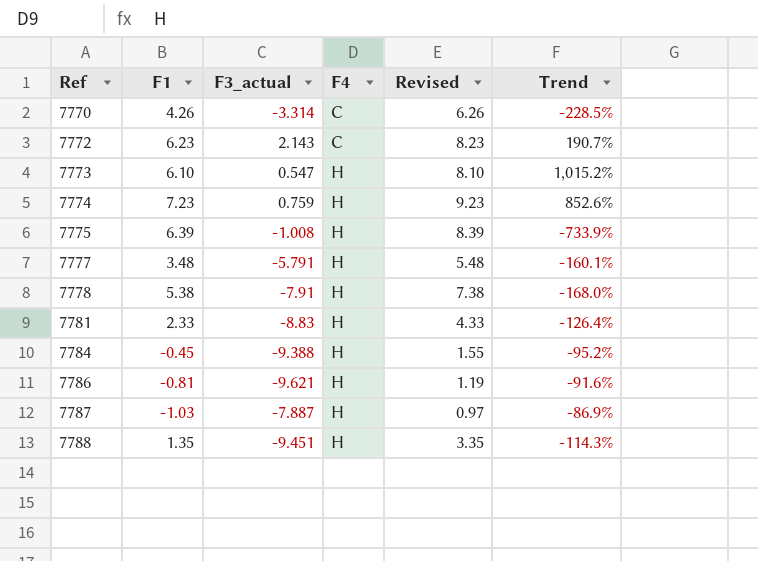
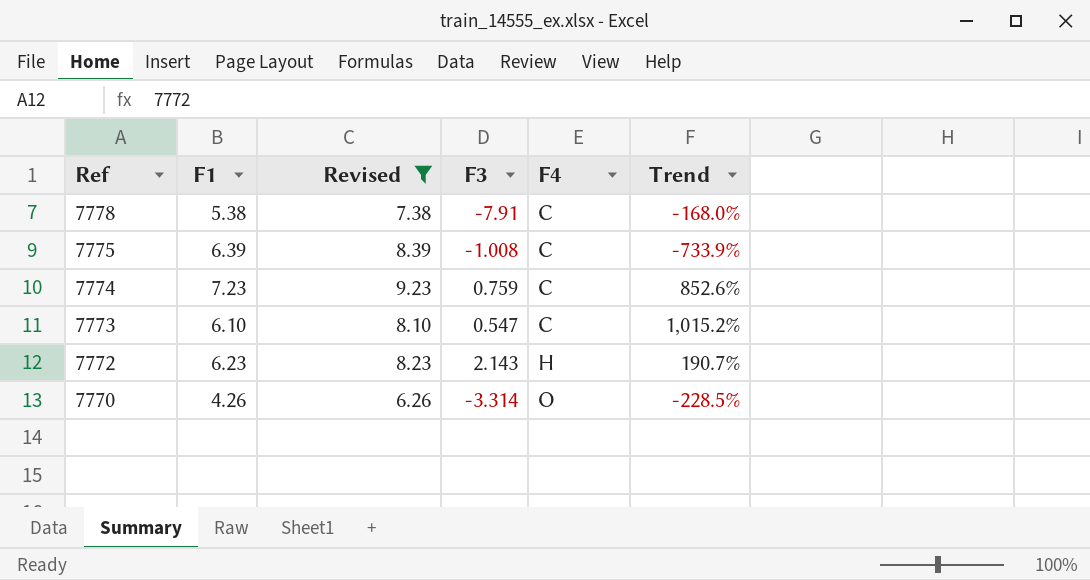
filter: none -> Revised >= 6.26
row order: Ref ascending -> Ref descending
column Revised | position: 5 -> 3
column name: F3_actual -> F3
7778 | F4: H -> C
7775 | F4: H -> C
7774 | F4: H -> C
7773 | F4: H -> C
7772 | F4: C -> H
7770 | F4: C -> O

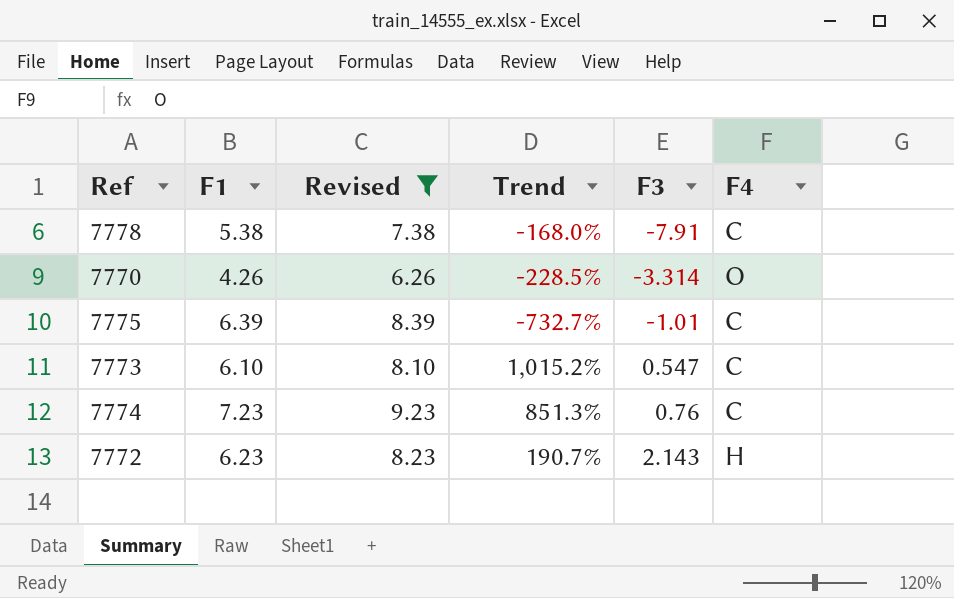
row order: Ref descending -> F3 ascending
column Trend | position: 6 -> 4
7775 | Trend: -733.9% -> -732.7%
7775 | F3: -1.008 -> -1.01
7774 | Trend: 852.6% -> 851.3%
7774 | F3: 0.759 -> 0.76

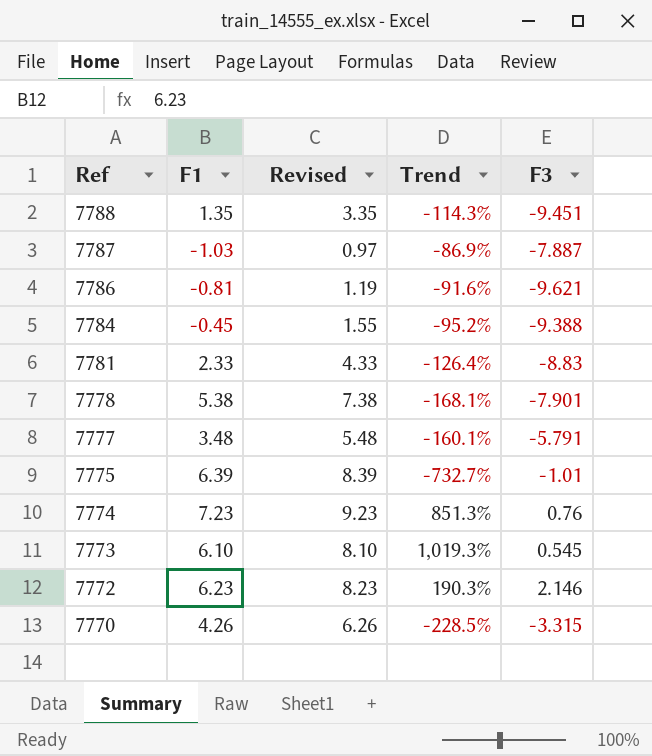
filter: Revised >= 6.26 -> none
row order: F3 ascending -> Ref descending
column F4 | position: 6 -> none
7778 | Trend: -168.0% -> -168.1%
7778 | F3: -7.91 -> -7.901
7773 | Trend: 1,015.2% -> 1,019.3%
7773 | F3: 0.547 -> 0.545
7772 | Trend: 190.7% -> 190.3%
7772 | F3: 2.143 -> 2.146
7770 | F3: -3.314 -> -3.315

